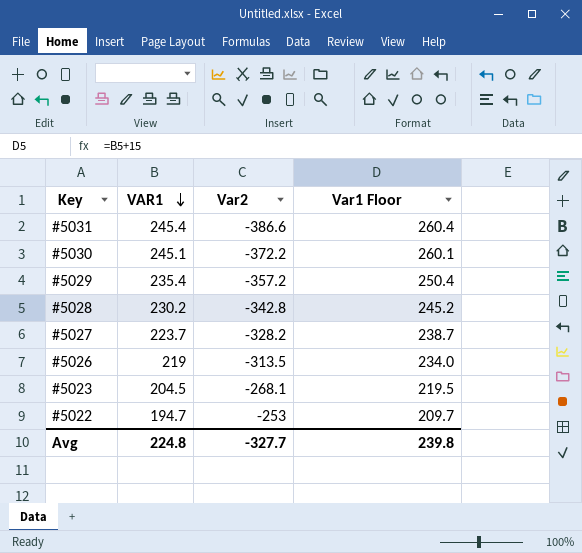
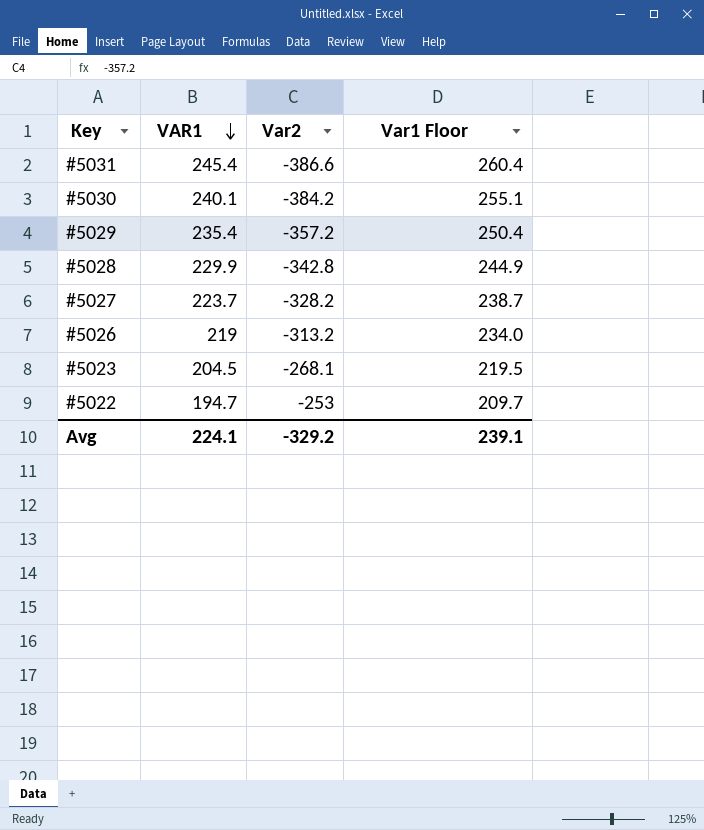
#5030 | VAR1: 245.1 -> 240.1
#5030 | Var2: -372.2 -> -384.2
#5030 | Var1 Floor: 260.1 -> 255.1
#5028 | VAR1: 230.2 -> 229.9
#5028 | Var1 Floor: 245.2 -> 244.9
#5026 | Var2: -313.5 -> -313.2
Avg | VAR1: 224.8 -> 224.1
Avg | Var2: -327.7 -> -329.2
Avg | Var1 Floor: 239.8 -> 239.1

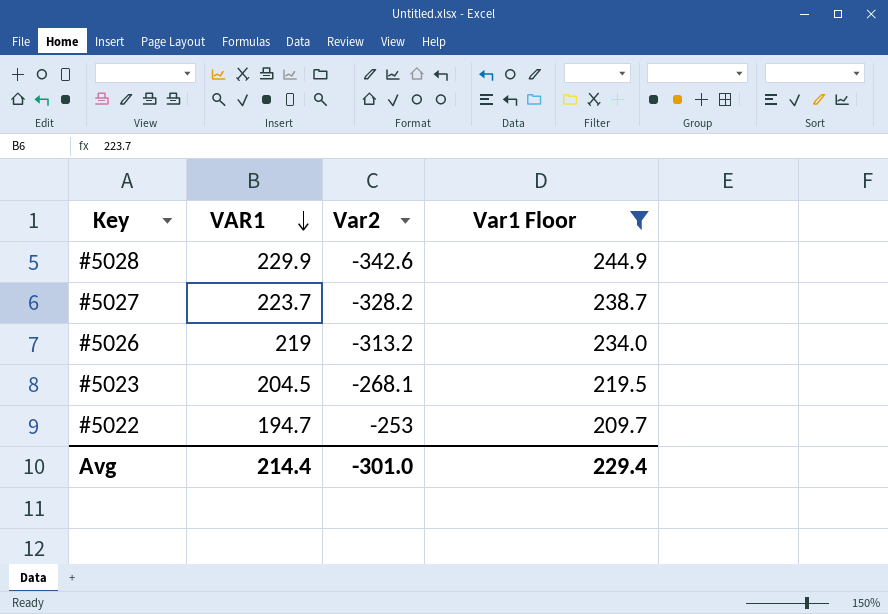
filter: none -> Var1 Floor <= 244.9
#5028 | Var2: -342.8 -> -342.6
Avg | VAR1: 224.1 -> 214.4
Avg | Var2: -329.2 -> -301.0
Avg | Var1 Floor: 239.1 -> 229.4

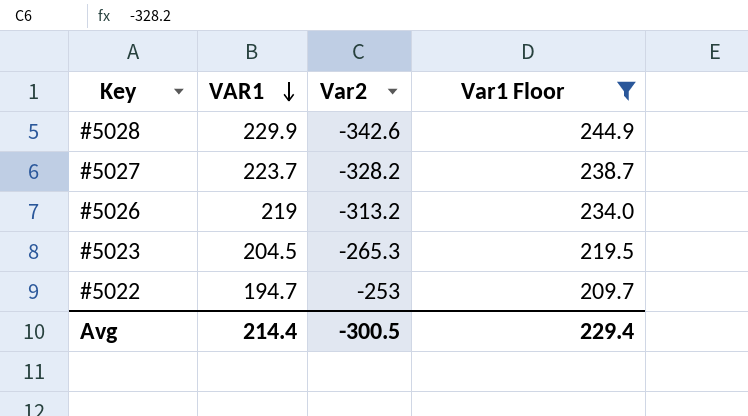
#5023 | Var2: -268.1 -> -265.3
Avg | Var2: -301.0 -> -300.5

